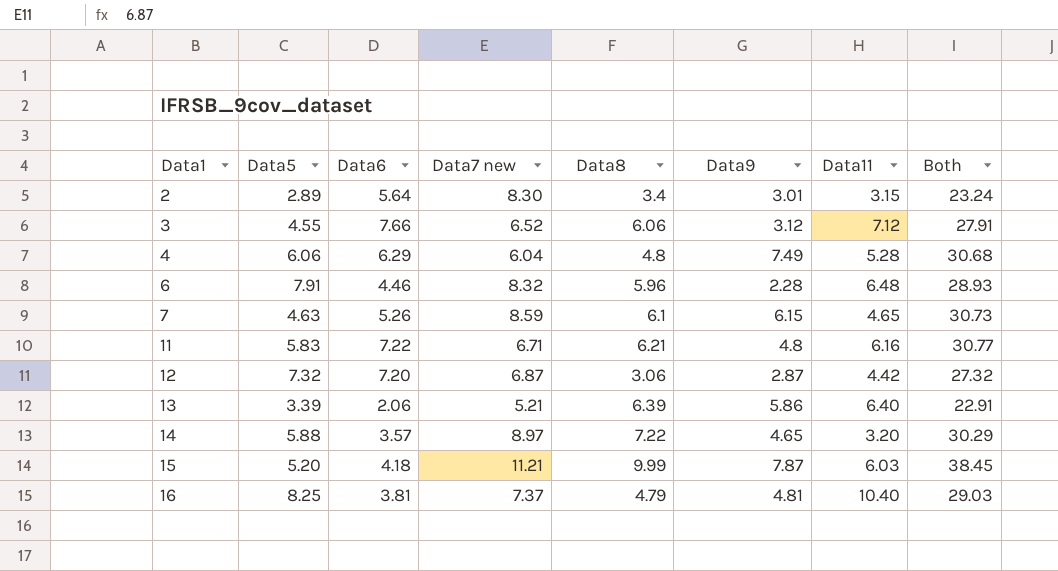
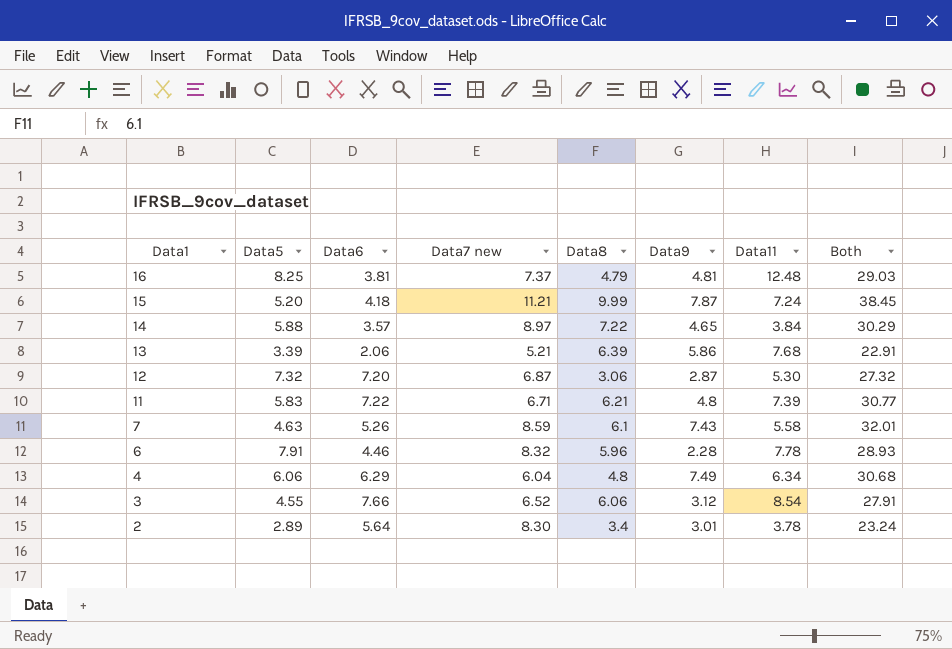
row order: Data1 ascending -> Data1 descending
16 | Data11: 10.40 -> 12.48
15 | Data11: 6.03 -> 7.24
14 | Data11: 3.20 -> 3.84
13 | Data11: 6.40 -> 7.68
12 | Data11: 4.42 -> 5.30
11 | Data11: 6.16 -> 7.39
7 | Data9: 6.15 -> 7.43
7 | Data11: 4.65 -> 5.58
7 | Both: 30.73 -> 32.01
6 | Data11: 6.48 -> 7.78
4 | Data11: 5.28 -> 6.34
3 | Data11: 7.12 -> 8.54
2 | Data11: 3.15 -> 3.78

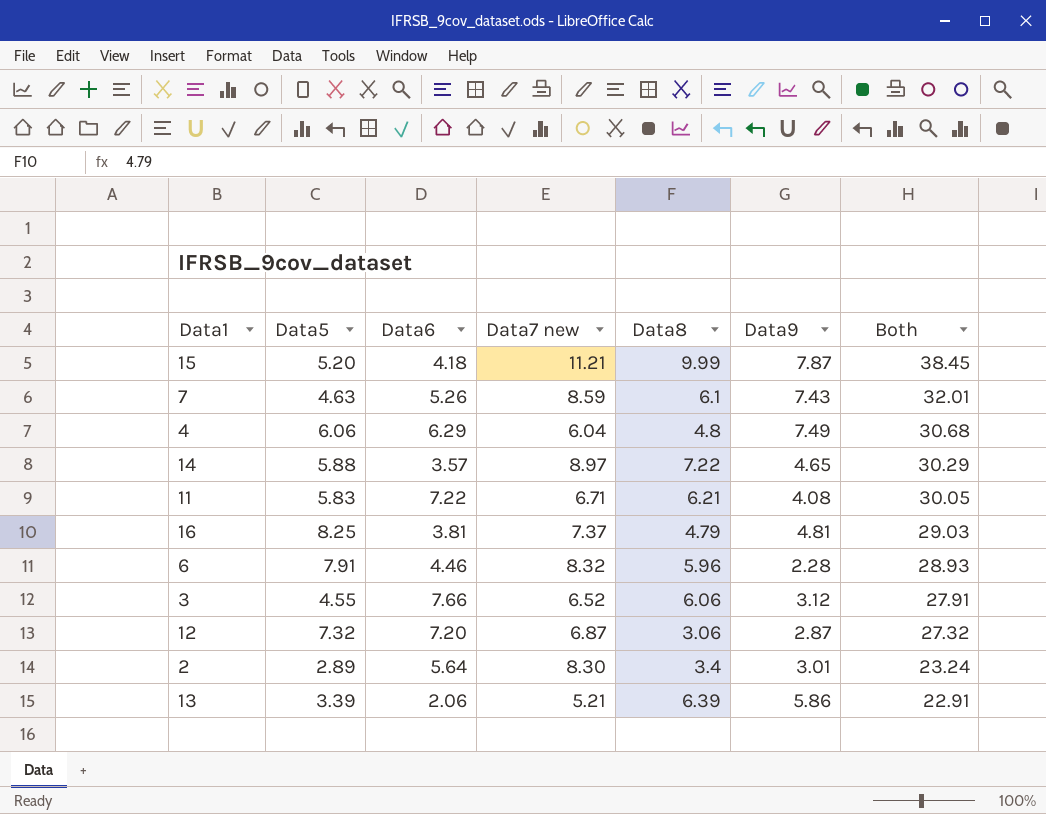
row order: Data1 descending -> Both descending
column Data11 | position: 7 -> none
11 | Data9: 4.8 -> 4.08
11 | Both: 30.77 -> 30.05

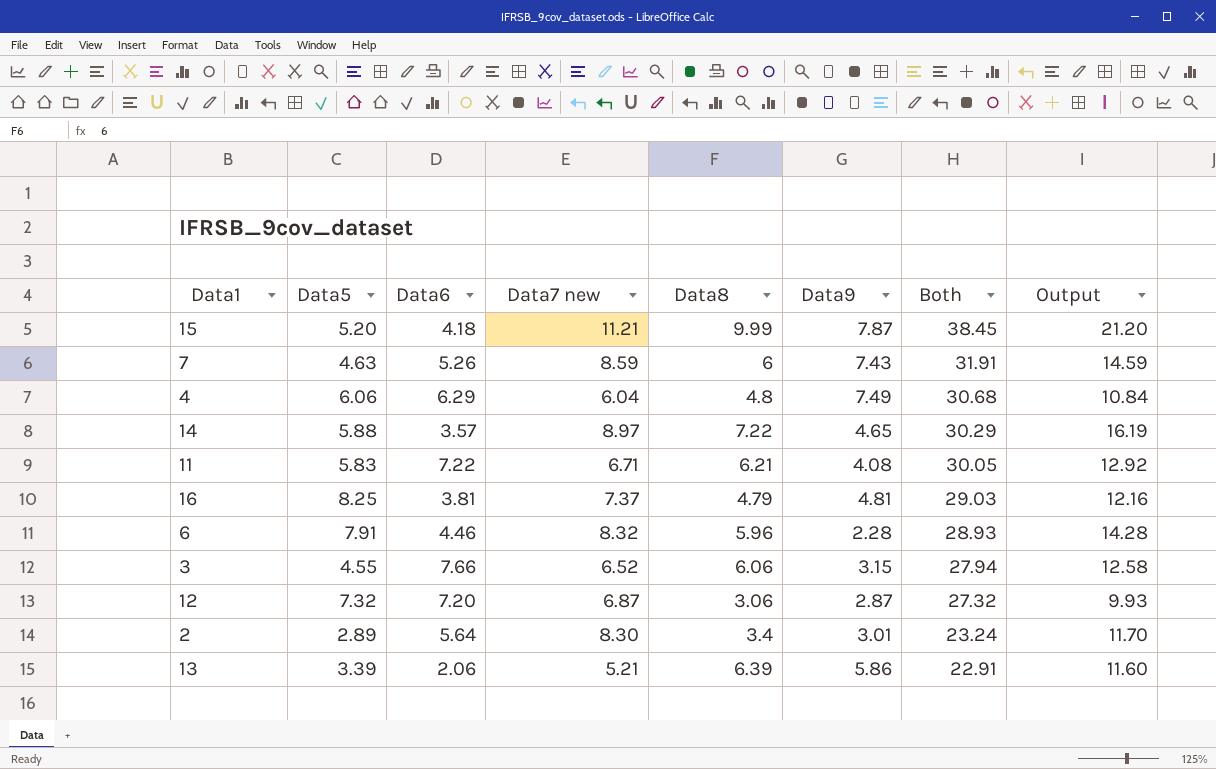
column Output | formula: none -> [Data7 new] + [Data8]
7 | Data8: 6.1 -> 6
7 | Both: 32.01 -> 31.91
3 | Data9: 3.12 -> 3.15
3 | Both: 27.91 -> 27.94

